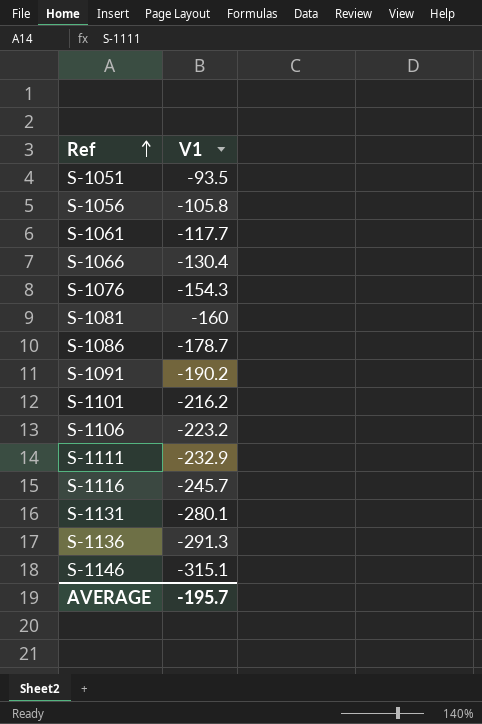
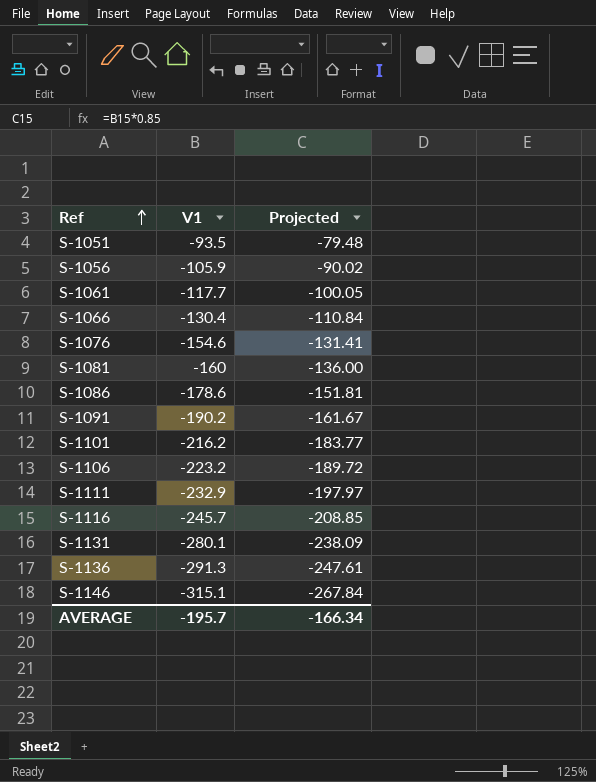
column Projected | formula: none -> [V1] * 0.85
S-1056 | V1: -105.8 -> -105.9
S-1076 | V1: -154.3 -> -154.6
S-1086 | V1: -178.7 -> -178.6

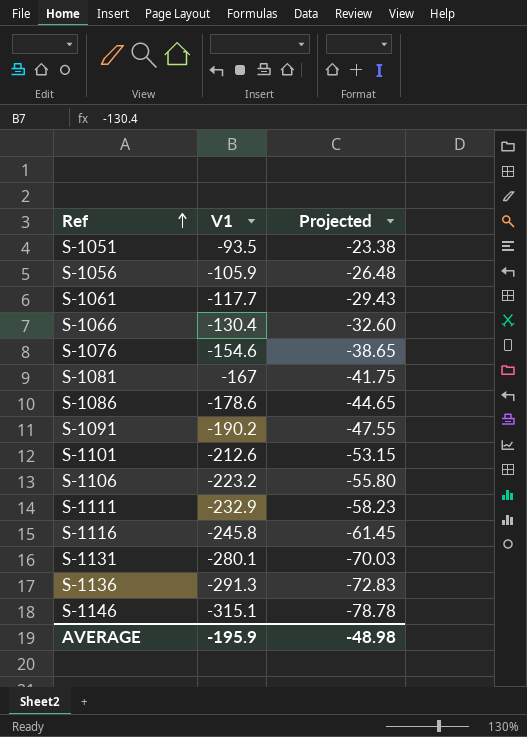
column Projected | formula: [V1] * 0.85 -> [V1] * 0.25
S-1081 | V1: -160 -> -167
S-1101 | V1: -216.2 -> -212.6
S-1116 | V1: -245.7 -> -245.8
AVERAGE | V1: -195.7 -> -195.9
AVERAGE | Projected: -166.34 -> -48.98

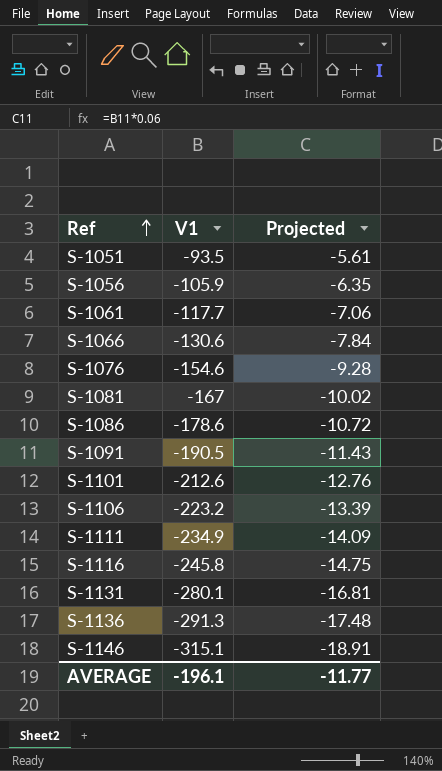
column Projected | formula: [V1] * 0.25 -> [V1] * 0.06
S-1066 | V1: -130.4 -> -130.6
S-1091 | V1: -190.2 -> -190.5
S-1111 | V1: -232.9 -> -234.9
AVERAGE | V1: -195.9 -> -196.1
AVERAGE | Projected: -48.98 -> -11.77

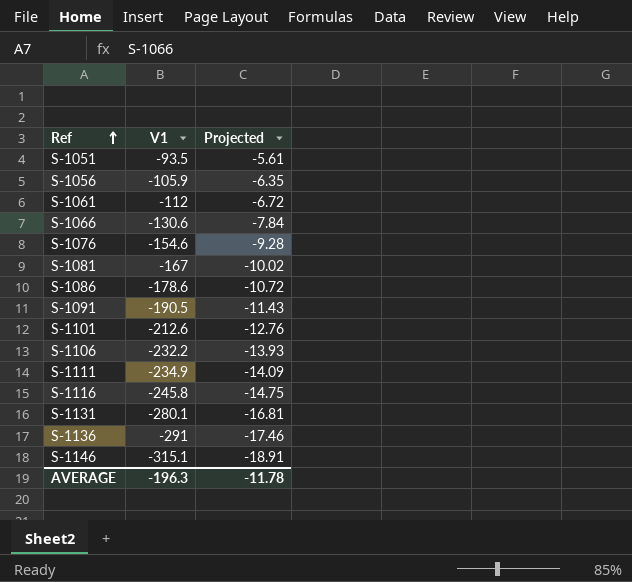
S-1061 | V1: -117.7 -> -112
S-1061 | Projected: -7.06 -> -6.72
S-1106 | V1: -223.2 -> -232.2
S-1106 | Projected: -13.39 -> -13.93
S-1136 | V1: -291.3 -> -291
S-1136 | Projected: -17.48 -> -17.46
AVERAGE | V1: -196.1 -> -196.3
AVERAGE | Projected: -11.77 -> -11.78

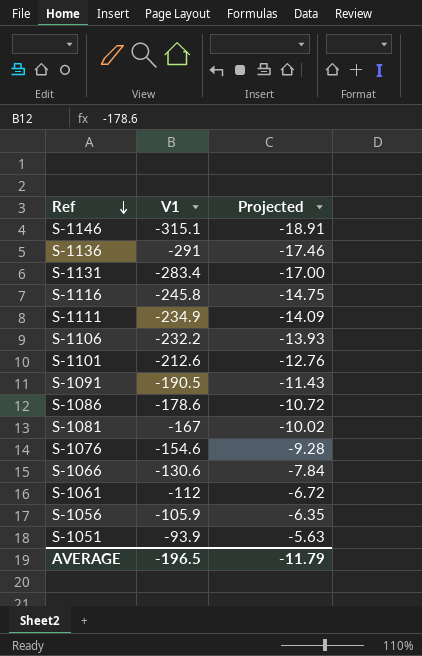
row order: Ref ascending -> Ref descending
S-1131 | V1: -280.1 -> -283.4
S-1131 | Projected: -16.81 -> -17.00
S-1051 | V1: -93.5 -> -93.9
S-1051 | Projected: -5.61 -> -5.63
AVERAGE | V1: -196.3 -> -196.5
AVERAGE | Projected: -11.78 -> -11.79

